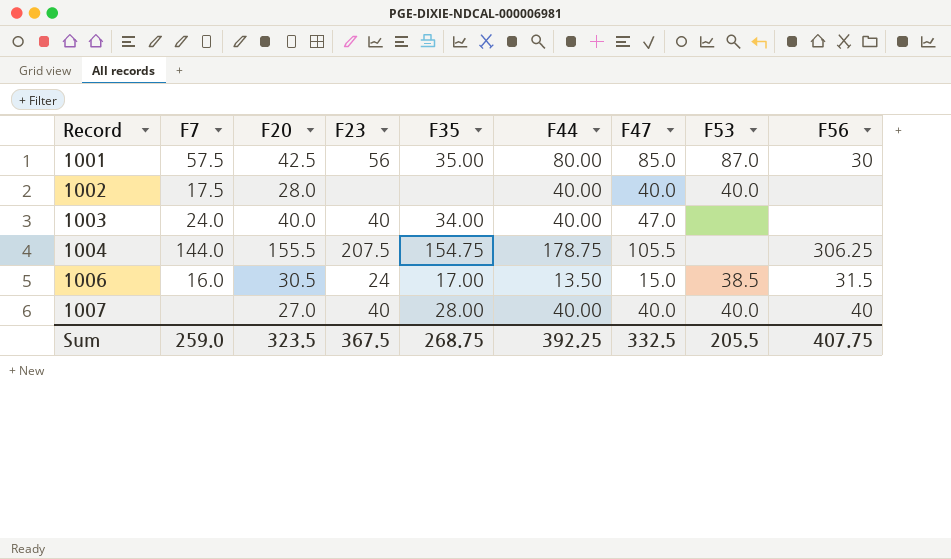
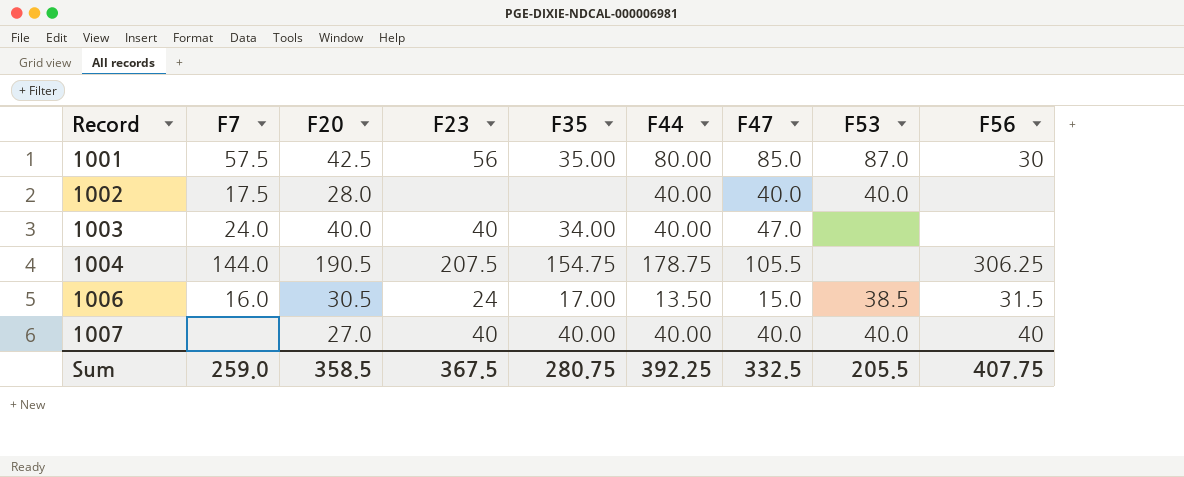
1004 | F20: 155.5 -> 190.5
1007 | F35: 28.00 -> 40.00
Sum | F20: 323.5 -> 358.5
Sum | F35: 268.75 -> 280.75

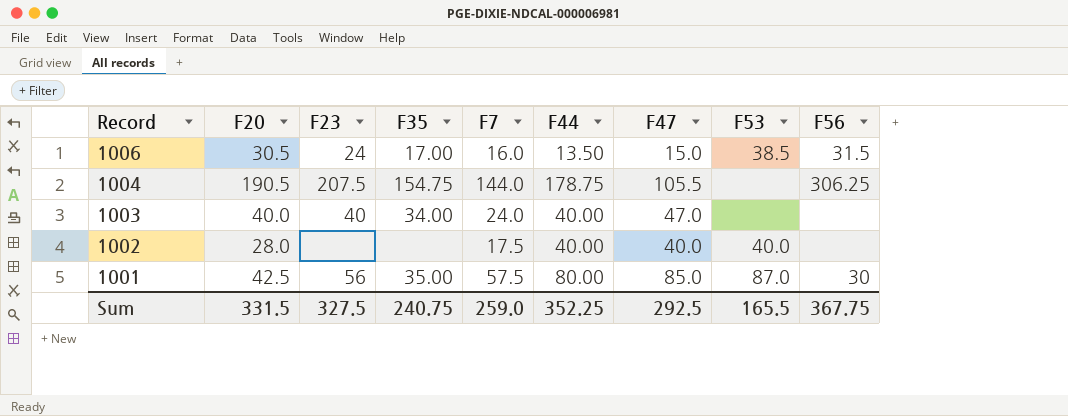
row order: Record ascending -> Record descending
column F7 | position: 2 -> 5
row 1007: none | 27.0 | 40 | 40.00 | 40.00 | 40.0 | 40.0 | 40 -> none
Sum | F20: 358.5 -> 331.5
Sum | F23: 367.5 -> 327.5
Sum | F35: 280.75 -> 240.75
Sum | F44: 392.25 -> 352.25
Sum | F47: 332.5 -> 292.5
Sum | F53: 205.5 -> 165.5
Sum | F56: 407.75 -> 367.75

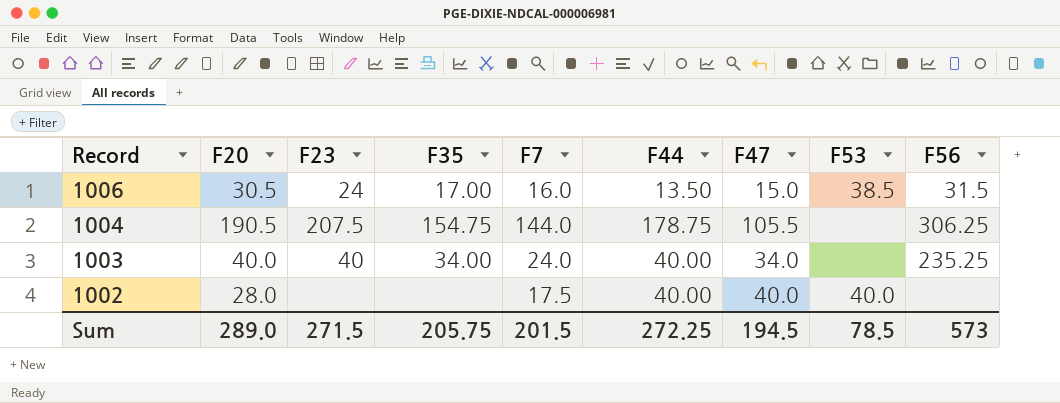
row 1001: 42.5 | 56 | 35.00 | 57.5 | 80.00 | 85.0 | 87.0 | 30 -> none
1003 | F47: 47.0 -> 34.0
1003 | F56: none -> 235.25
Sum | F20: 331.5 -> 289.0
Sum | F23: 327.5 -> 271.5
Sum | F35: 240.75 -> 205.75
Sum | F7: 259.0 -> 201.5
Sum | F44: 352.25 -> 272.25
Sum | F47: 292.5 -> 194.5
Sum | F53: 165.5 -> 78.5
Sum | F56: 367.75 -> 573

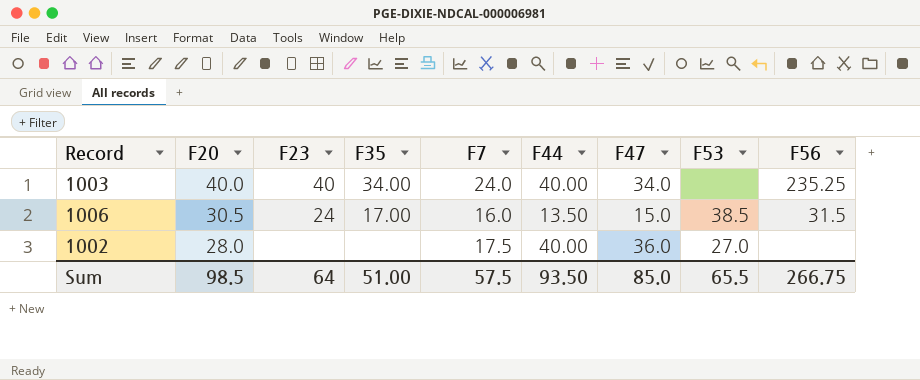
row order: Record descending -> F20 descending
row 1004: 190.5 | 207.5 | 154.75 | 144.0 | 178.75 | 105.5 | none | 306.25 -> none
1002 | F47: 40.0 -> 36.0
1002 | F53: 40.0 -> 27.0
Sum | F20: 289.0 -> 98.5
Sum | F23: 271.5 -> 64
Sum | F35: 205.75 -> 51.00
Sum | F7: 201.5 -> 57.5
Sum | F44: 272.25 -> 93.50
Sum | F47: 194.5 -> 85.0
Sum | F53: 78.5 -> 65.5
Sum | F56: 573 -> 266.75

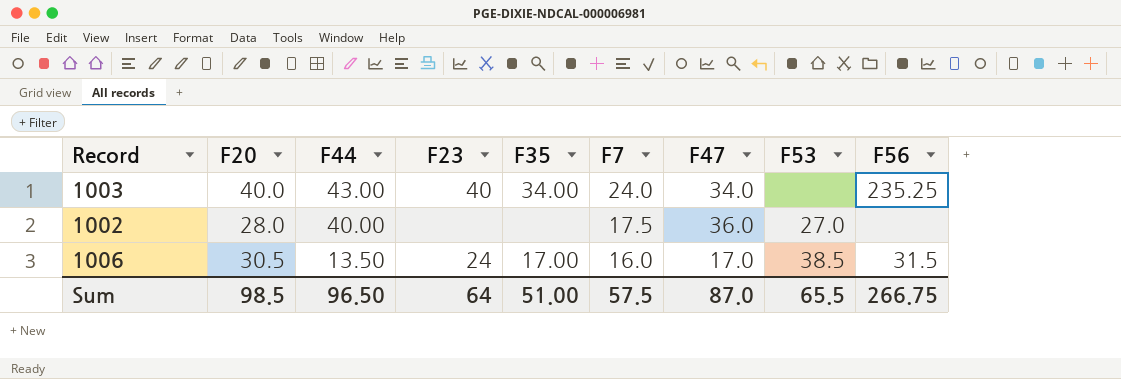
row order: F20 descending -> F44 descending
column F44 | position: 6 -> 3
1003 | F44: 40.00 -> 43.00
1006 | F47: 15.0 -> 17.0
Sum | F44: 93.50 -> 96.50
Sum | F47: 85.0 -> 87.0

